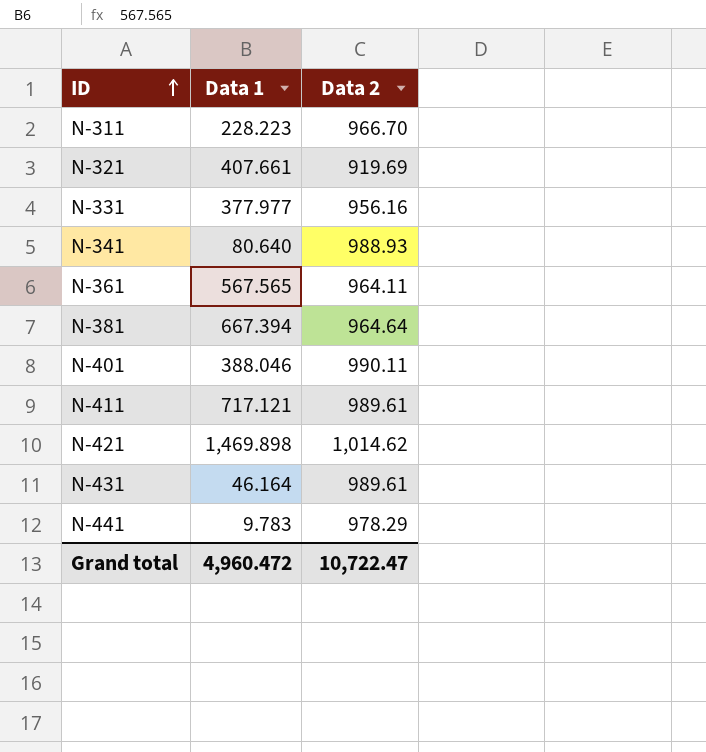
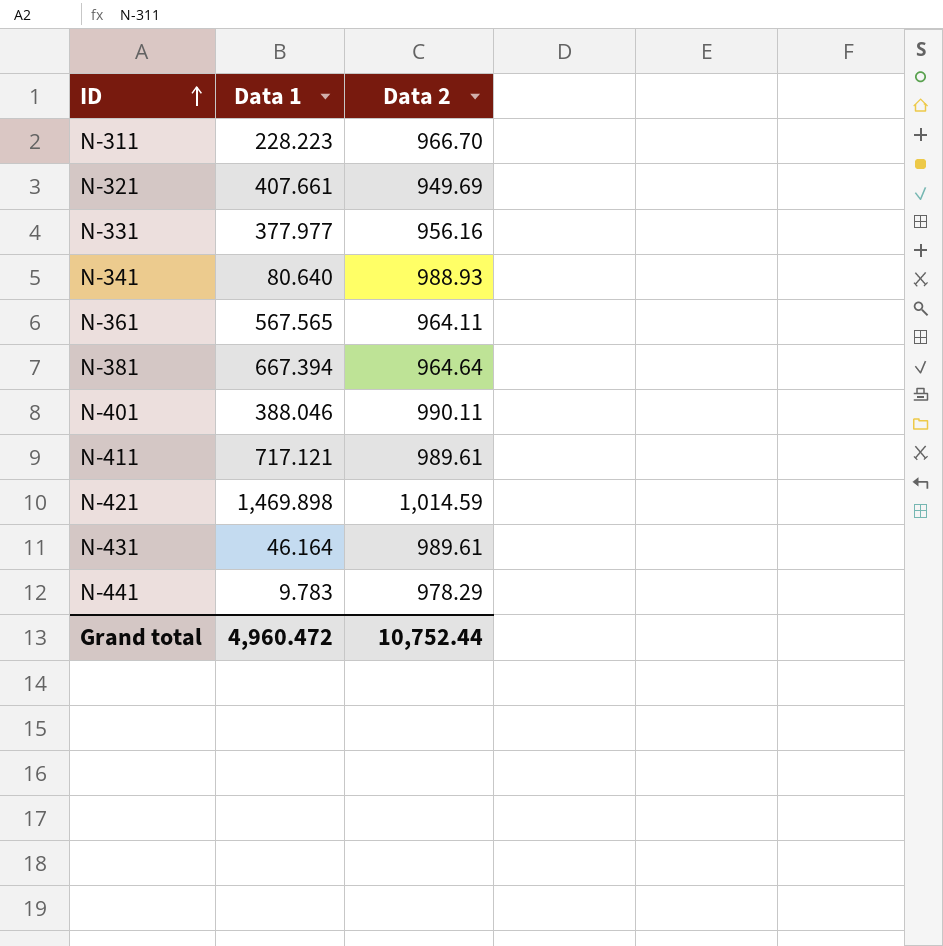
N-321 | Data 2: 919.69 -> 949.69
N-421 | Data 2: 1,014.62 -> 1,014.59
Grand total | Data 2: 10,722.47 -> 10,752.44

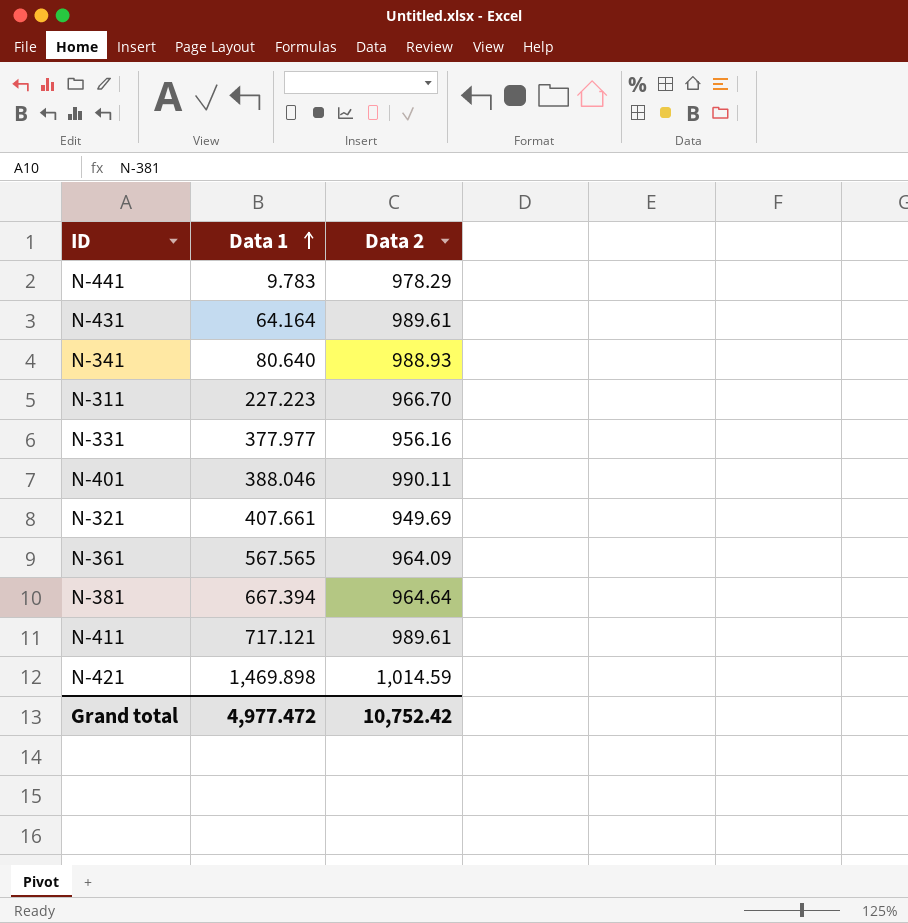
row order: ID ascending -> Data 1 ascending
N-431 | Data 1: 46.164 -> 64.164
N-311 | Data 1: 228.223 -> 227.223
N-361 | Data 2: 964.11 -> 964.09
Grand total | Data 1: 4,960.472 -> 4,977.472
Grand total | Data 2: 10,752.44 -> 10,752.42

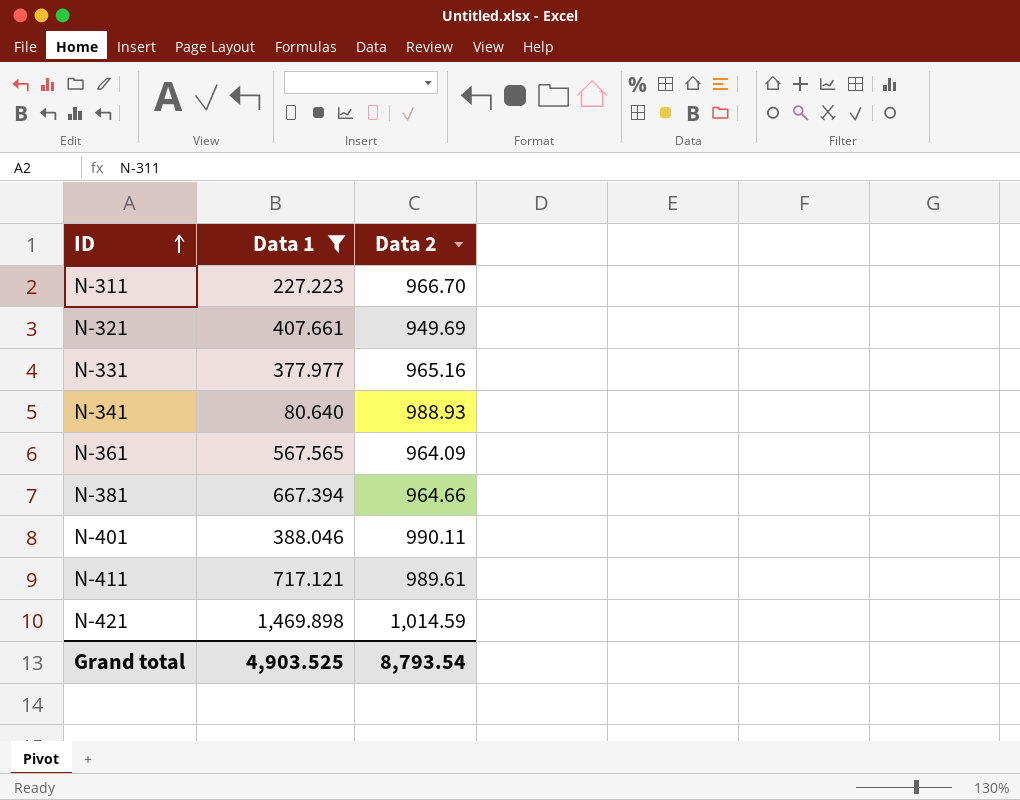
filter: none -> Data 1 >= 80.640
row order: Data 1 ascending -> ID ascending
N-331 | Data 2: 956.16 -> 965.16
N-381 | Data 2: 964.64 -> 964.66
Grand total | Data 1: 4,977.472 -> 4,903.525
Grand total | Data 2: 10,752.42 -> 8,793.54

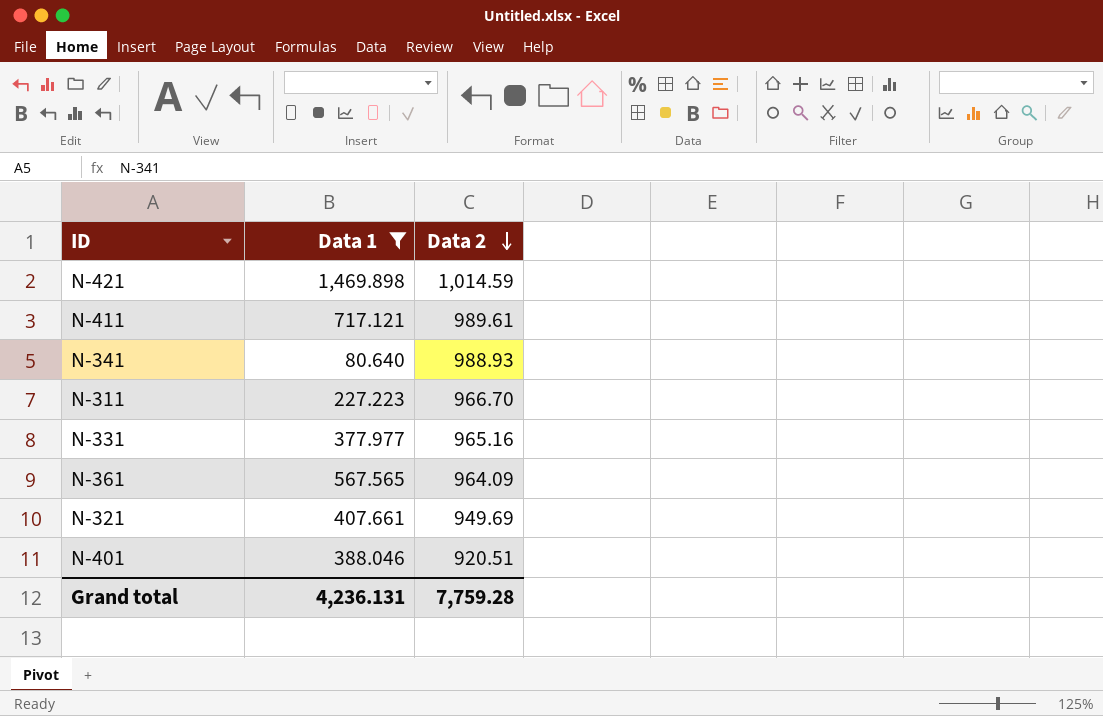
row order: ID ascending -> Data 2 descending
row N-381: 667.394 | 964.66 -> none
N-401 | Data 2: 990.11 -> 920.51
Grand total | Data 1: 4,903.525 -> 4,236.131
Grand total | Data 2: 8,793.54 -> 7,759.28

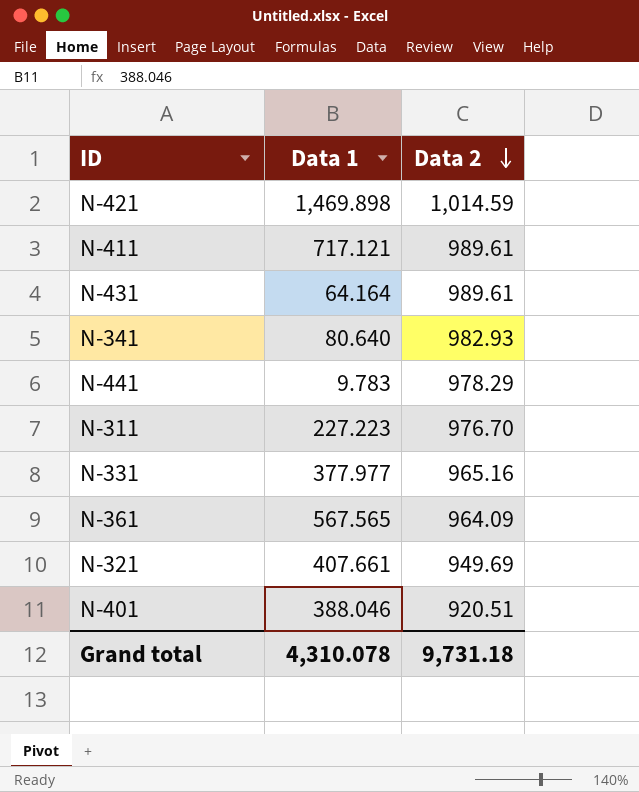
filter: Data 1 >= 80.640 -> none
N-341 | Data 2: 988.93 -> 982.93
N-311 | Data 2: 966.70 -> 976.70
Grand total | Data 1: 4,236.131 -> 4,310.078
Grand total | Data 2: 7,759.28 -> 9,731.18

